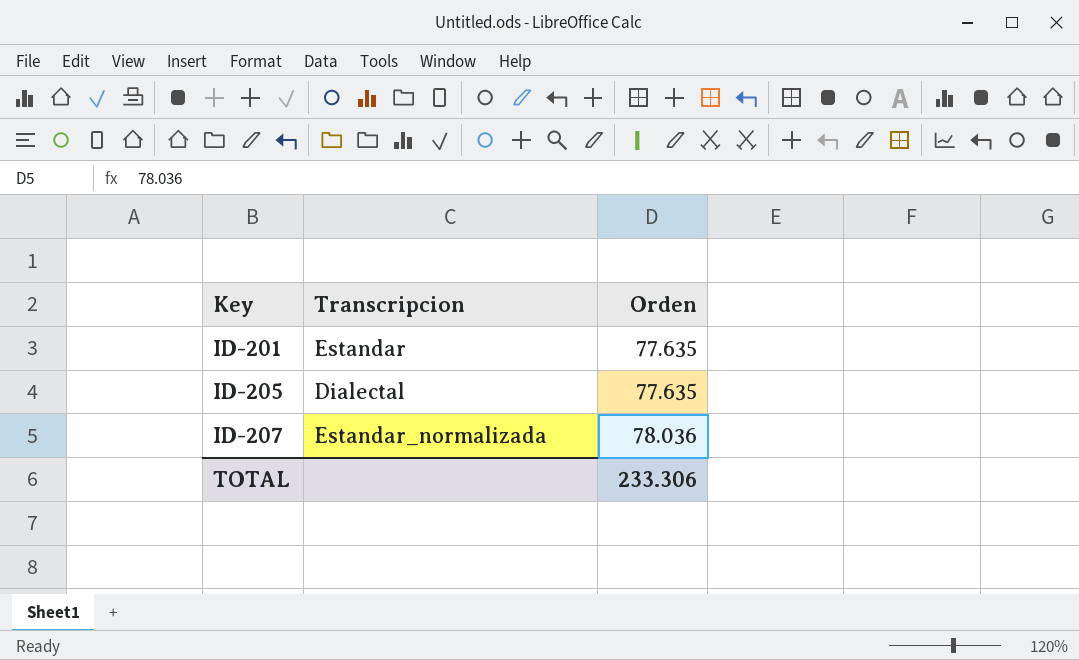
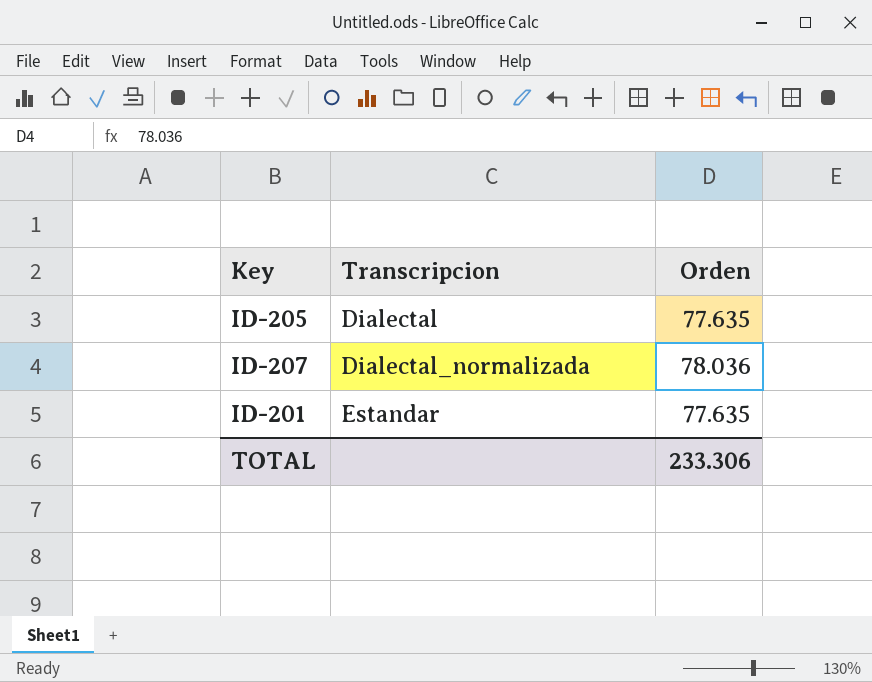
row order: Key ascending -> Transcripcion ascending
ID-207 | Transcripcion: Estandar_normalizada -> Dialectal_normalizada

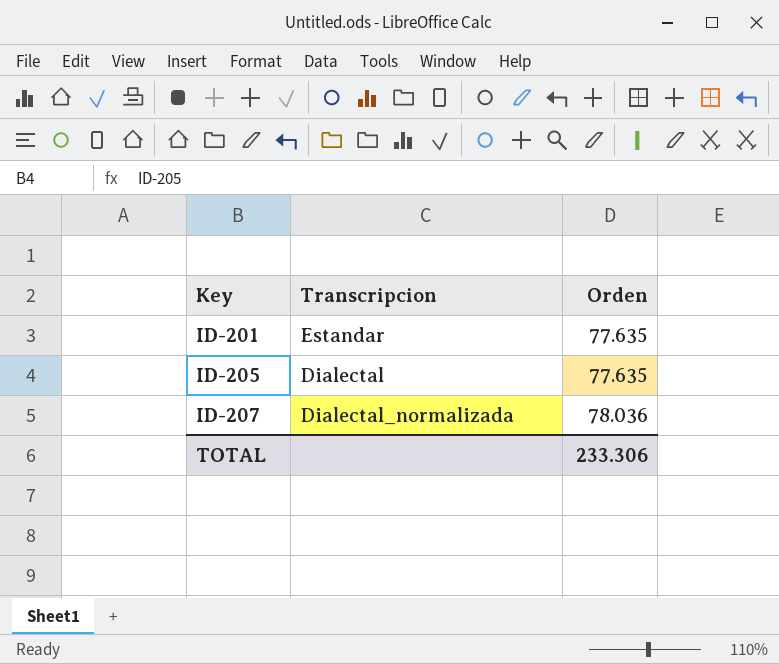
row order: Transcripcion ascending -> Key ascending

